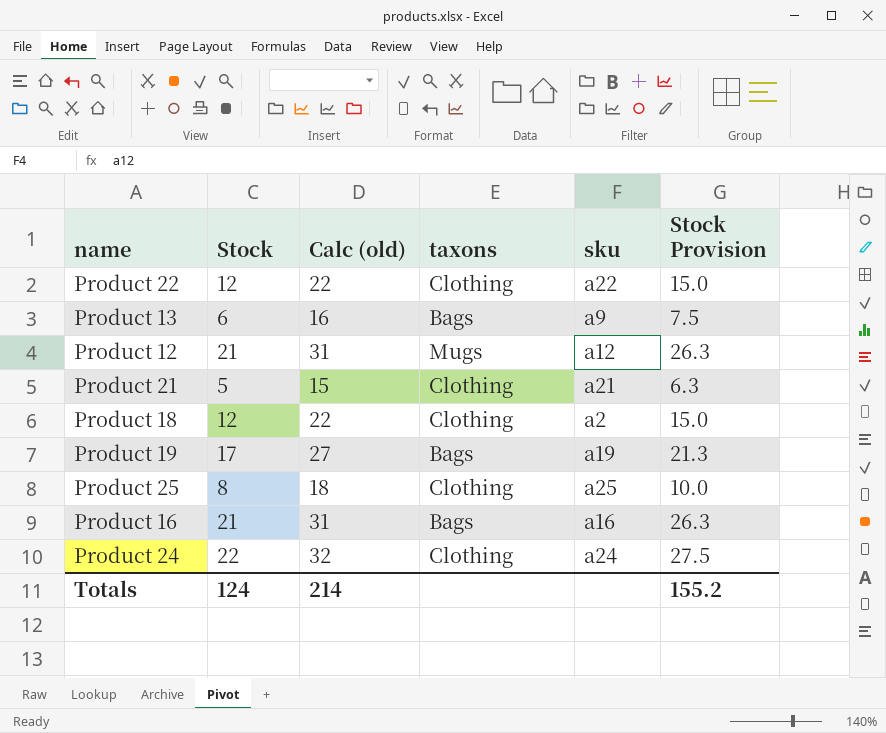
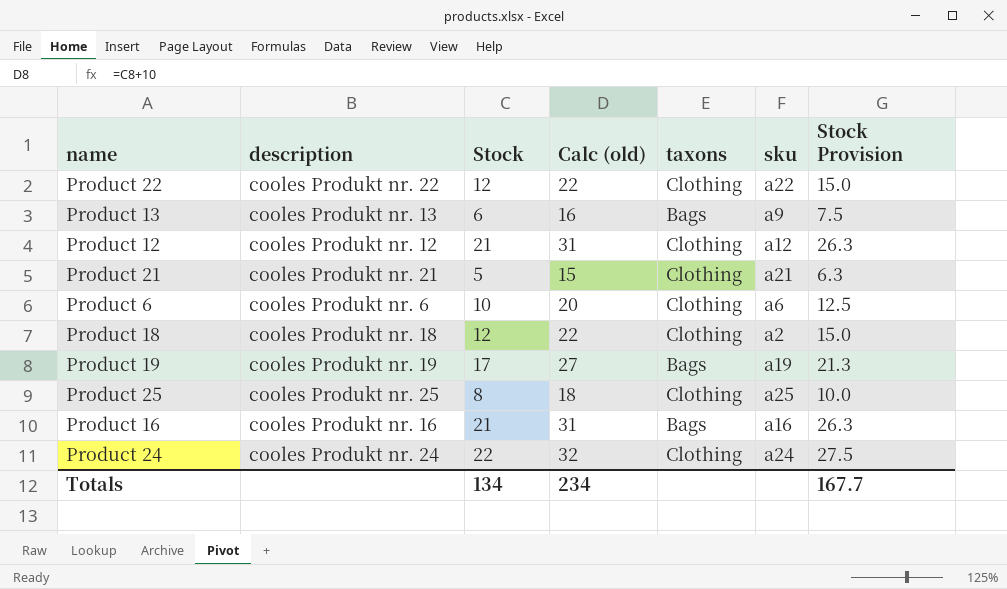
column description | position: none -> 2
Product 12 | taxons: Mugs -> Clothing
row Product 6: none -> cooles Produkt nr. 6 | 10 | 20 | Clothing | a6 | 12.5
Totals | Stock: 124 -> 134
Totals | Calc (old): 214 -> 234
Totals | Stock Provision: 155.2 -> 167.7

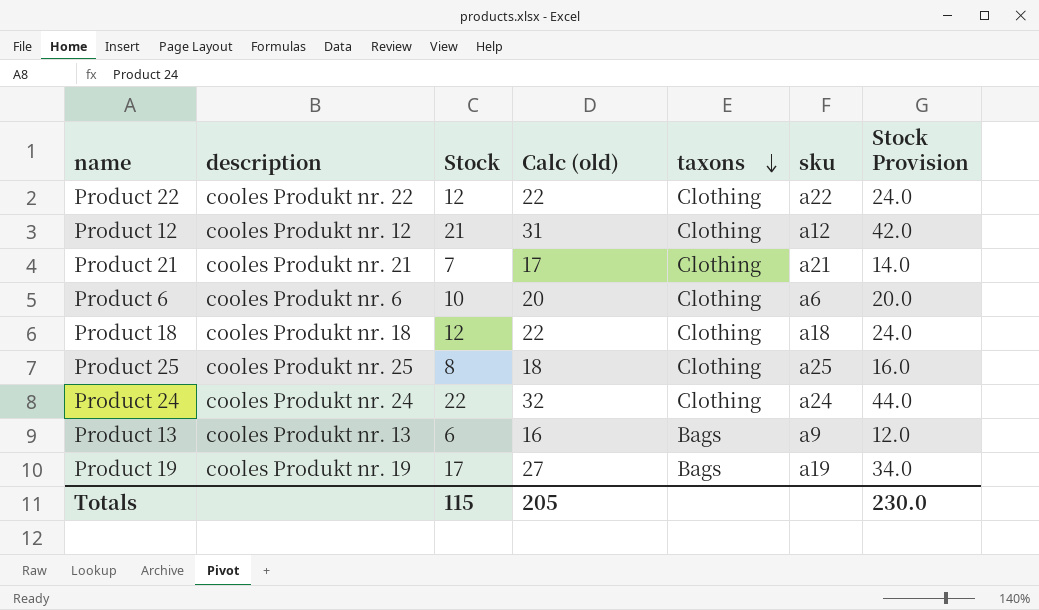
row order: none -> taxons descending
column Stock Provision | formula: [Stock] * 1.25 -> [Stock] * 2
row Product 16: cooles Produkt nr. 16 | 21 | 31 | Bags | a16 | 26.3 -> none
Product 21 | Stock: 5 -> 7
Product 21 | Calc (old): 15 -> 17
Product 18 | sku: a2 -> a18
Totals | Stock: 134 -> 115
Totals | Calc (old): 234 -> 205
Totals | Stock Provision: 167.7 -> 230.0

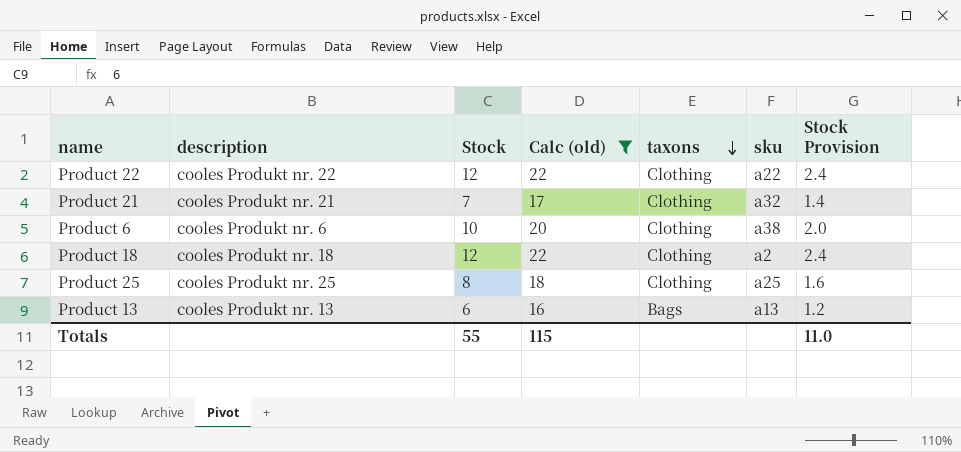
filter: none -> Calc (old) <= 22
column Stock Provision | formula: [Stock] * 2 -> [Stock] * 0.2
Product 21 | sku: a21 -> a32
Product 6 | sku: a6 -> a38
Product 18 | sku: a18 -> a2
Product 13 | sku: a9 -> a13
Totals | Stock: 115 -> 55
Totals | Calc (old): 205 -> 115
Totals | Stock Provision: 230.0 -> 11.0

